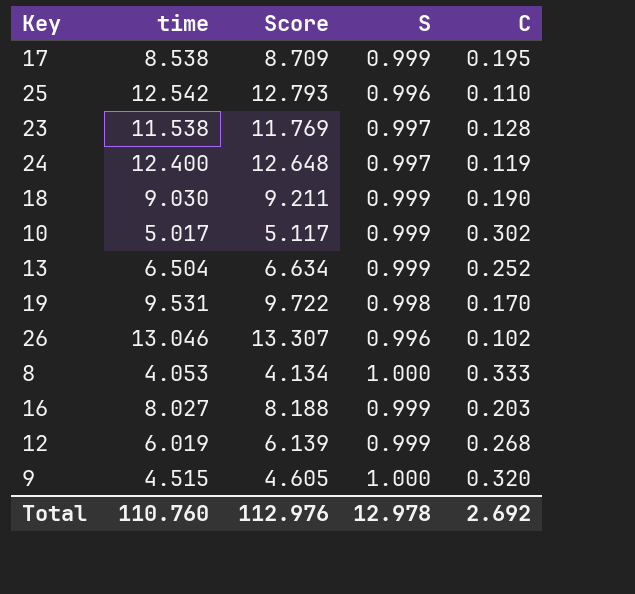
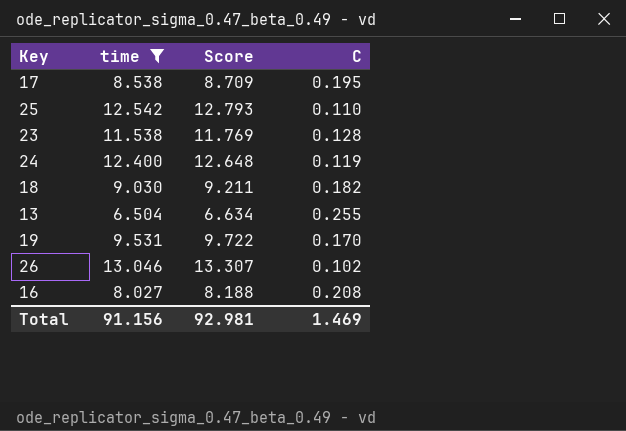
filter: none -> time >= 6.504
column S | position: 4 -> none
18 | C: 0.190 -> 0.182
13 | C: 0.252 -> 0.255
16 | C: 0.203 -> 0.208
Total | time: 110.760 -> 91.156
Total | Score: 112.976 -> 92.981
Total | C: 2.692 -> 1.469

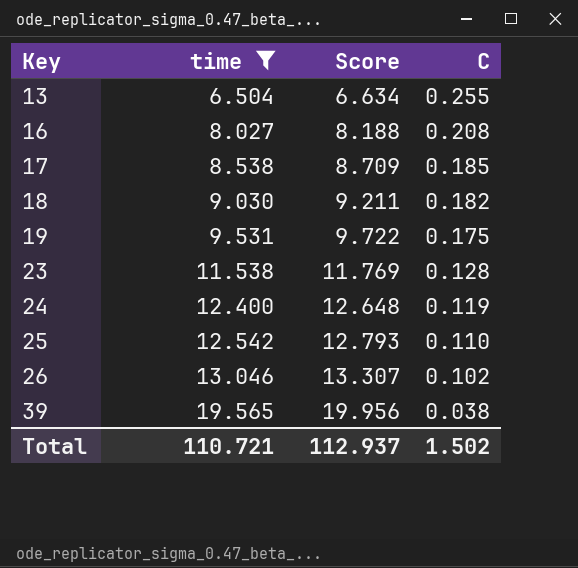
row order: none -> Key ascending
17 | C: 0.195 -> 0.185
19 | C: 0.170 -> 0.175
row 39: none -> 19.565 | 19.956 | 0.038
Total | time: 91.156 -> 110.721
Total | Score: 92.981 -> 112.937
Total | C: 1.469 -> 1.502

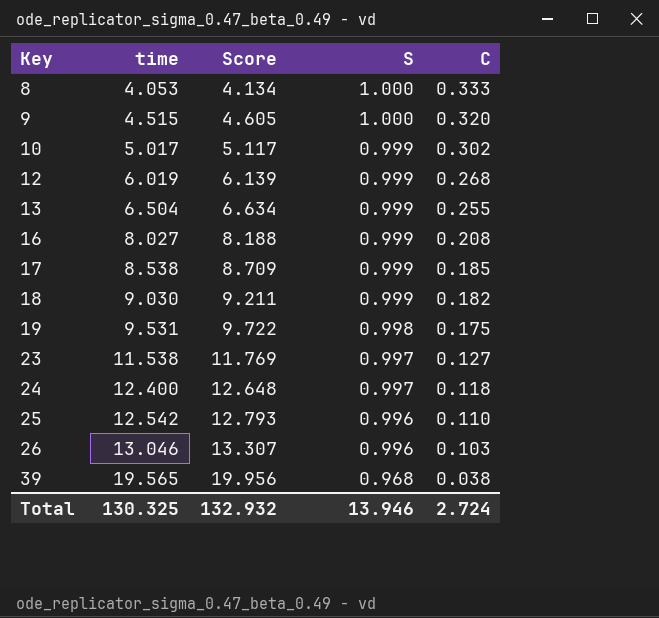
filter: time >= 6.504 -> none
column S | position: none -> 4
23 | C: 0.128 -> 0.127
24 | C: 0.119 -> 0.118
26 | C: 0.102 -> 0.103
Total | time: 110.721 -> 130.325
Total | Score: 112.937 -> 132.932
Total | C: 1.502 -> 2.724

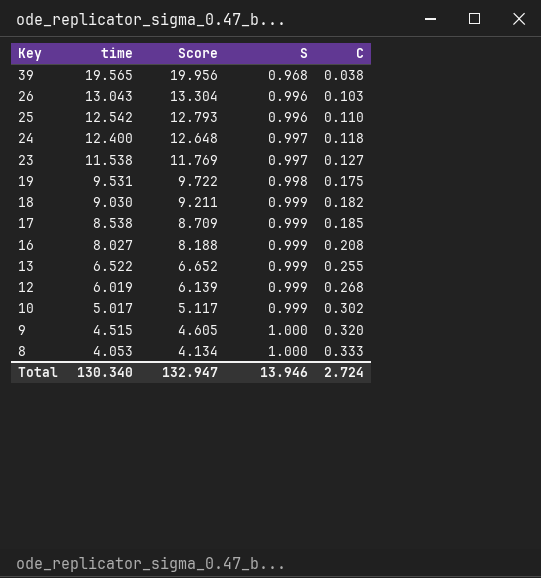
row order: Key ascending -> Key descending
26 | time: 13.046 -> 13.043
26 | Score: 13.307 -> 13.304
13 | time: 6.504 -> 6.522
13 | Score: 6.634 -> 6.652
Total | time: 130.325 -> 130.340
Total | Score: 132.932 -> 132.947

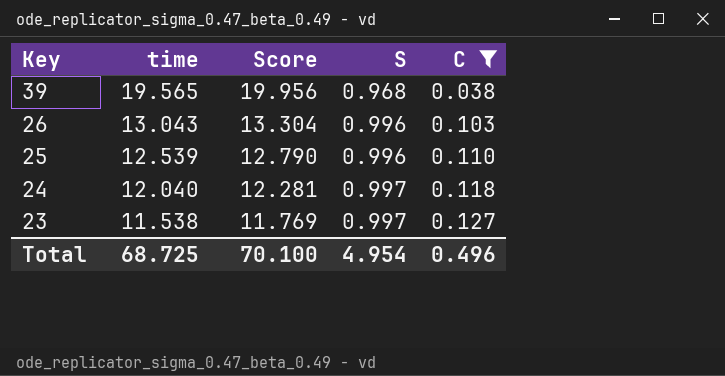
filter: none -> C <= 0.127
25 | time: 12.542 -> 12.539
25 | Score: 12.793 -> 12.790
24 | time: 12.400 -> 12.040
24 | Score: 12.648 -> 12.281
Total | time: 130.340 -> 68.725
Total | Score: 132.947 -> 70.100
Total | S: 13.946 -> 4.954
Total | C: 2.724 -> 0.496

